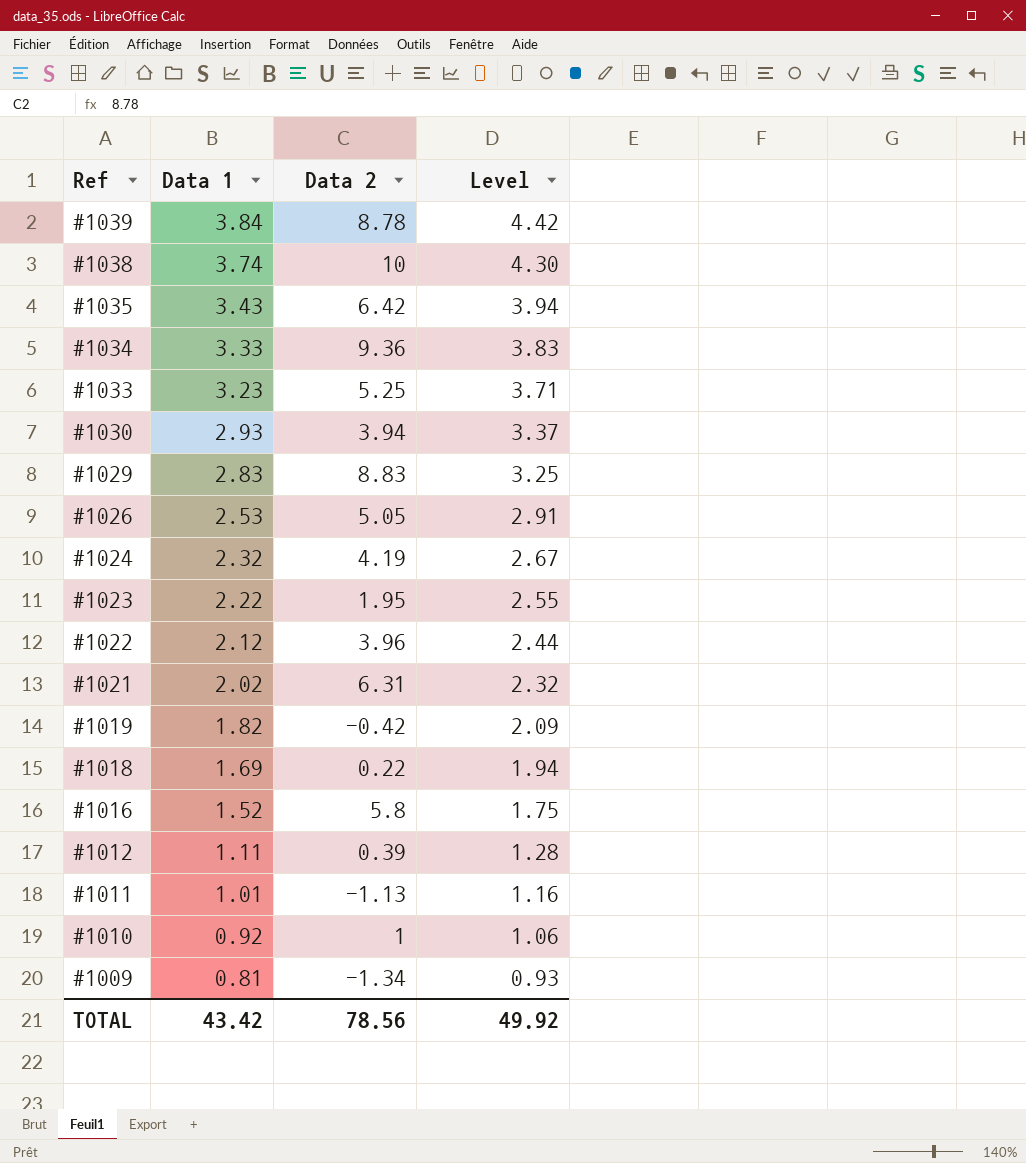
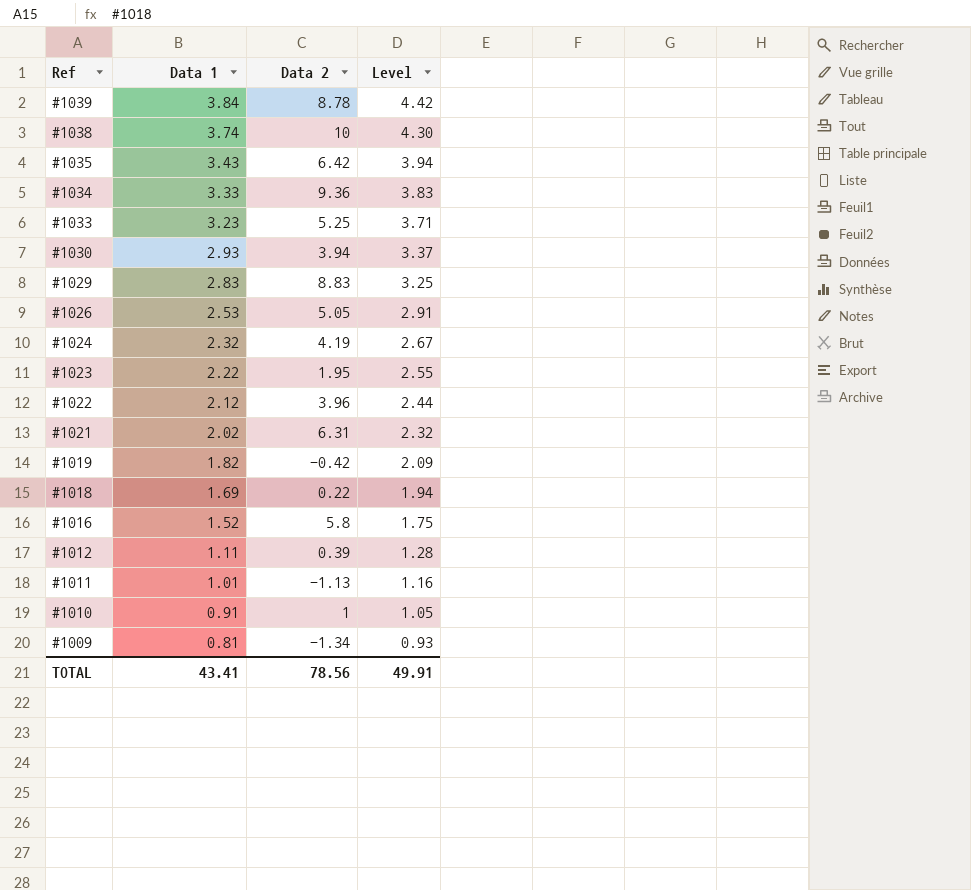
#1010 | Data 1: 0.92 -> 0.91
#1010 | Level: 1.06 -> 1.05
TOTAL | Data 1: 43.42 -> 43.41
TOTAL | Level: 49.92 -> 49.91

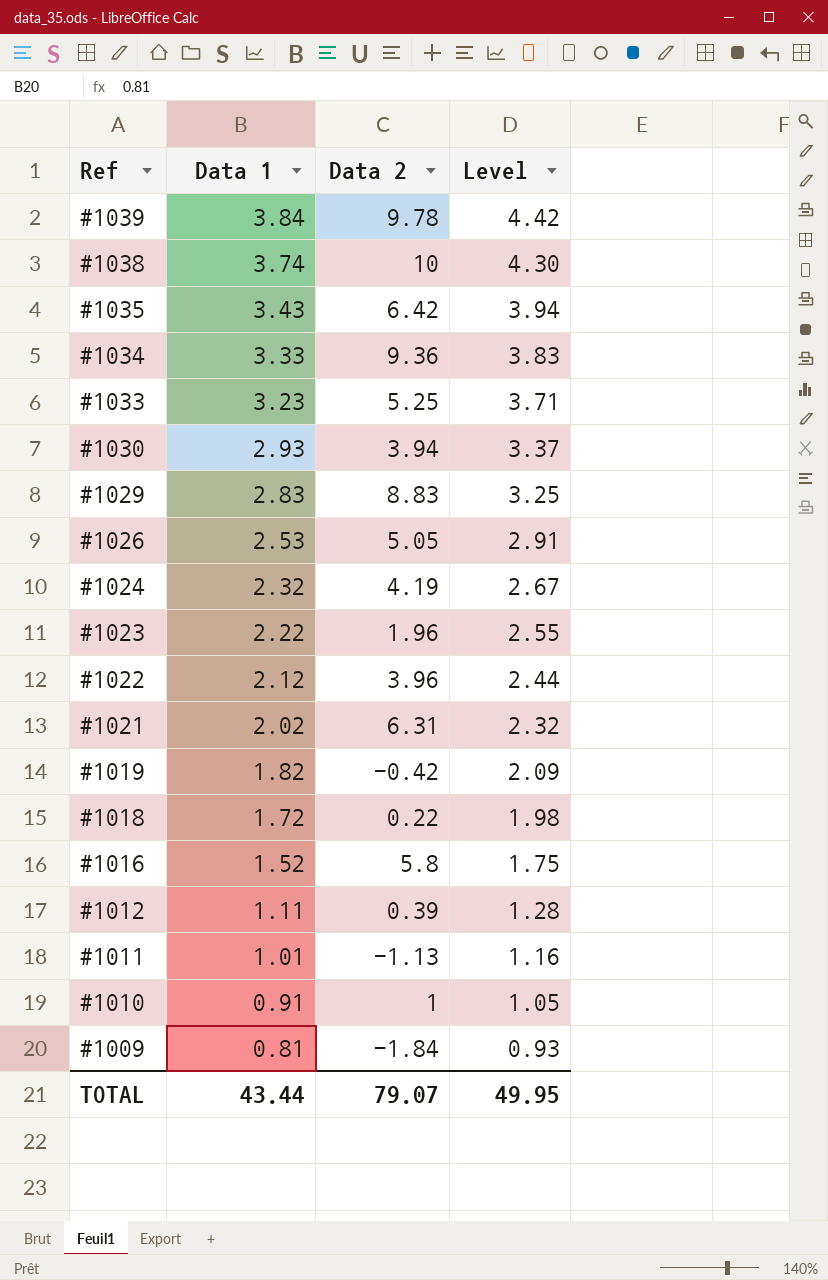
#1039 | Data 2: 8.78 -> 9.78
#1023 | Data 2: 1.95 -> 1.96
#1018 | Data 1: 1.69 -> 1.72
#1018 | Level: 1.94 -> 1.98
#1009 | Data 2: -1.34 -> -1.84
TOTAL | Data 1: 43.41 -> 43.44
TOTAL | Data 2: 78.56 -> 79.07
TOTAL | Level: 49.91 -> 49.95

